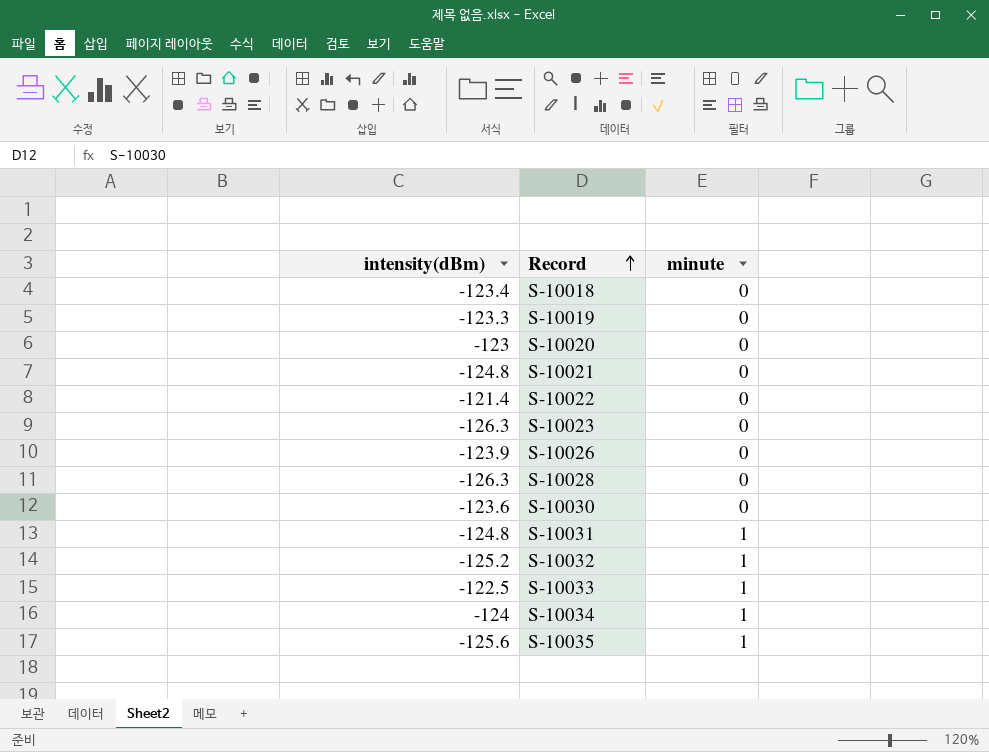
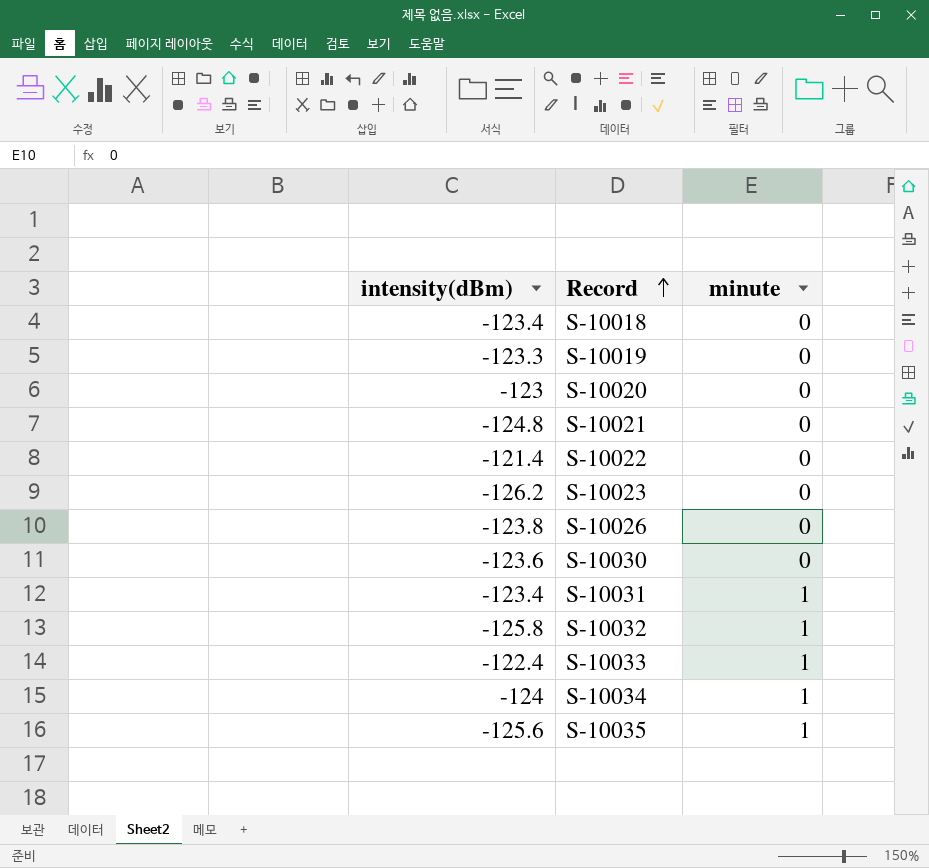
row S-10028: -126.3 | 0 -> none
S-10023 | intensity(dBm): -126.3 -> -126.2
S-10026 | intensity(dBm): -123.9 -> -123.8
S-10031 | intensity(dBm): -124.8 -> -123.4
S-10032 | intensity(dBm): -125.2 -> -125.8
S-10033 | intensity(dBm): -122.5 -> -122.4

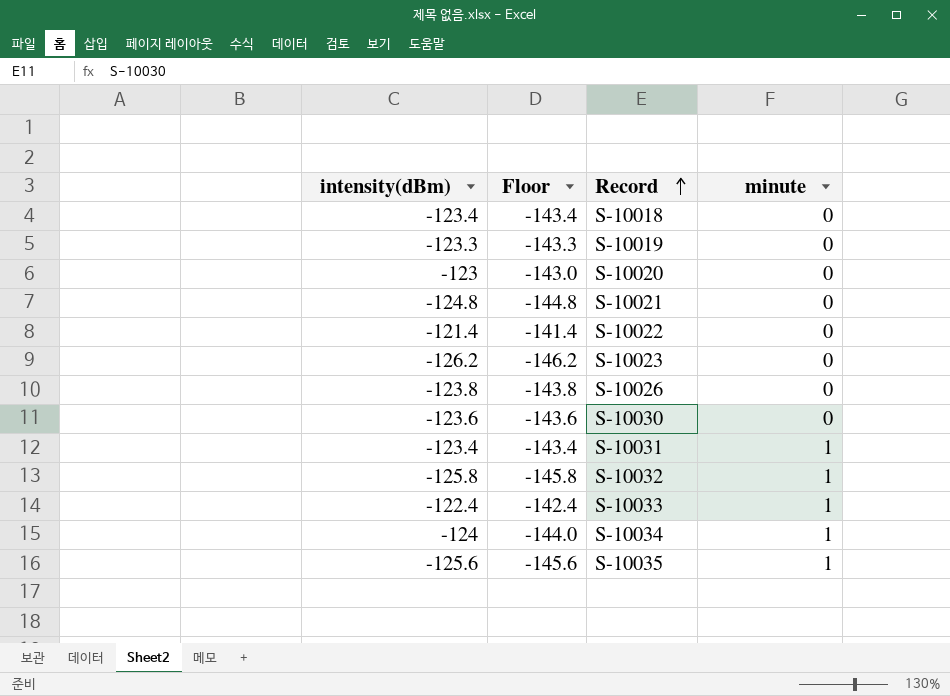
column Floor | formula: none -> [intensity(dBm)] - 20

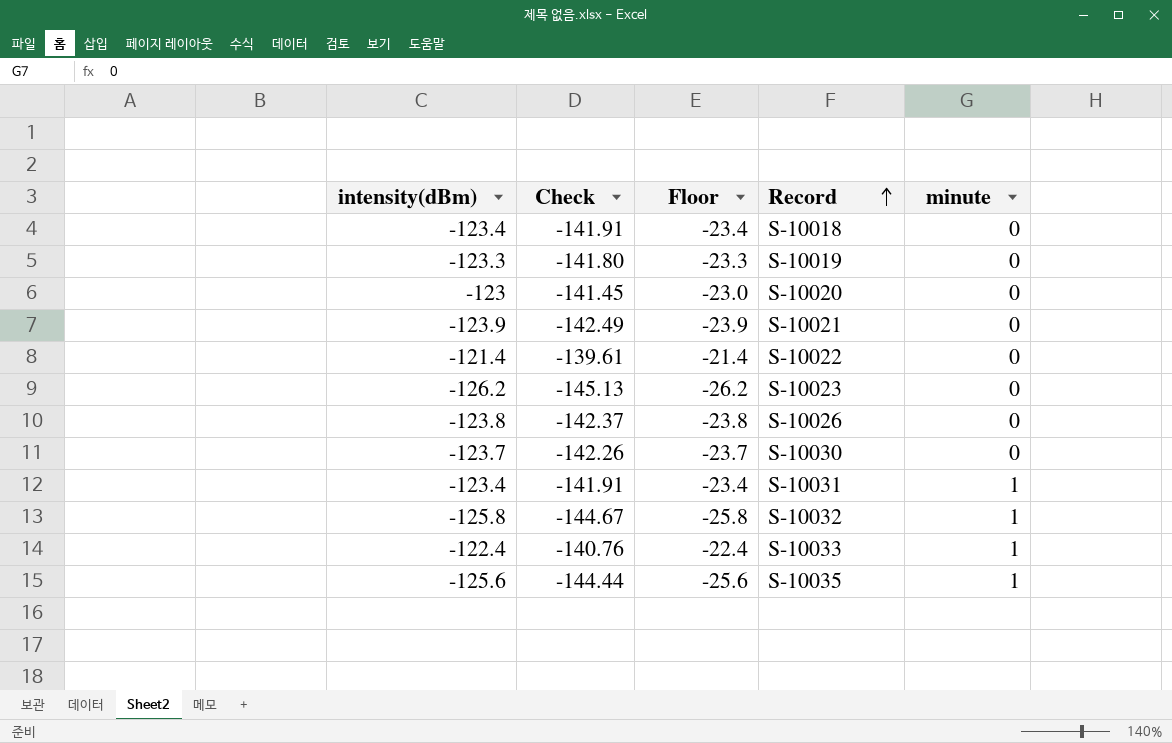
column Check | formula: none -> [intensity(dBm)] * 1.15
column Floor | formula: [intensity(dBm)] - 20 -> [intensity(dBm)] + 100
row S-10034: -124 | -144.0 | 1 -> none
S-10021 | intensity(dBm): -124.8 -> -123.9
S-10030 | intensity(dBm): -123.6 -> -123.7

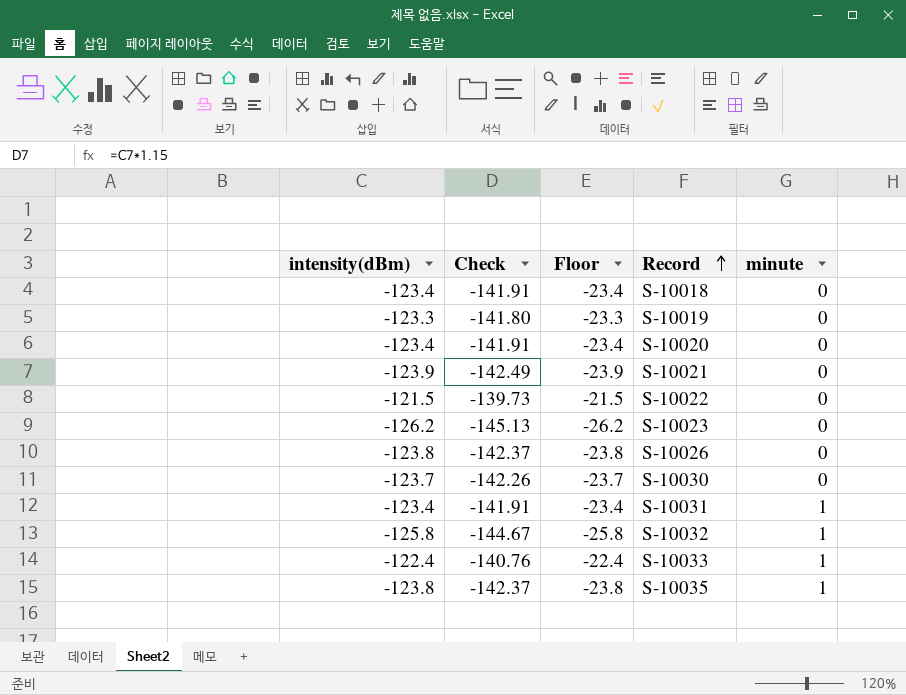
S-10020 | intensity(dBm): -123 -> -123.4
S-10020 | Check: -141.45 -> -141.91
S-10020 | Floor: -23.0 -> -23.4
S-10022 | intensity(dBm): -121.4 -> -121.5
S-10022 | Check: -139.61 -> -139.73
S-10022 | Floor: -21.4 -> -21.5
S-10035 | intensity(dBm): -125.6 -> -123.8
S-10035 | Check: -144.44 -> -142.37
S-10035 | Floor: -25.6 -> -23.8

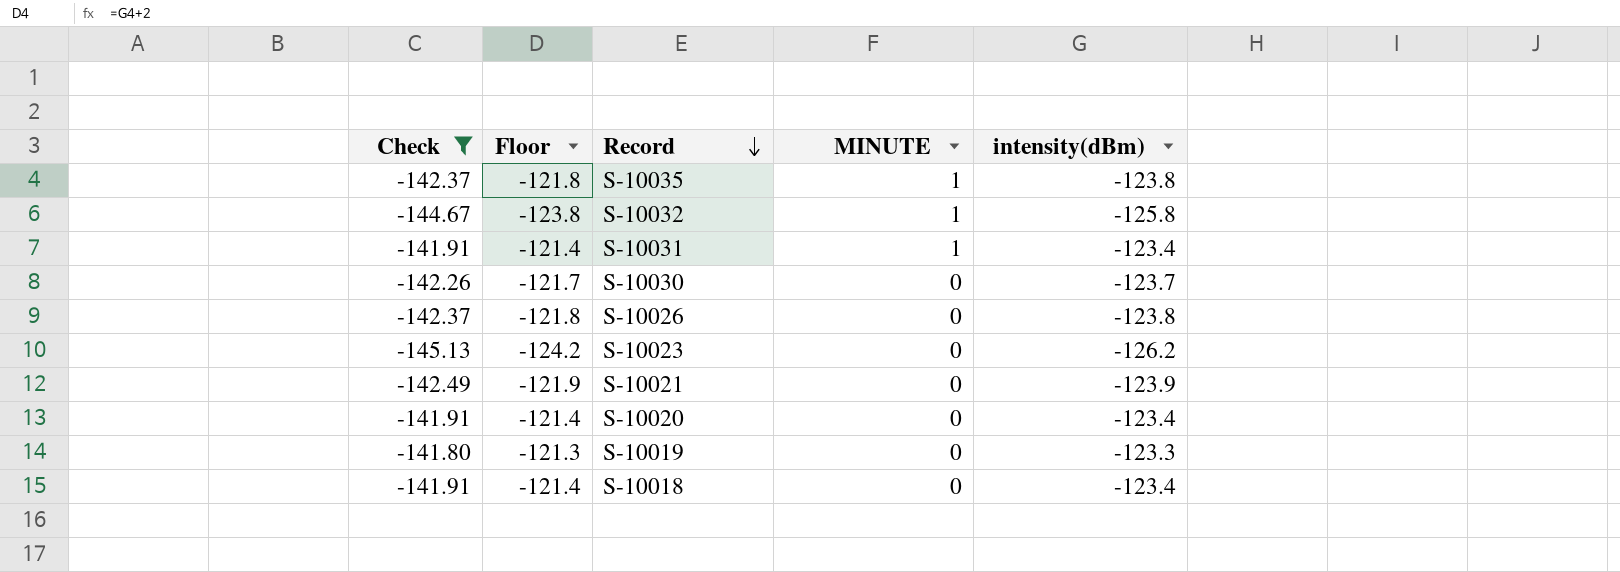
filter: none -> Check <= -141.80
row order: Record ascending -> Record descending
column Floor | formula: [intensity(dBm)] + 100 -> [intensity(dBm)] + 2
column name: minute -> MINUTE
column intensity(dBm) | position: 1 -> 5

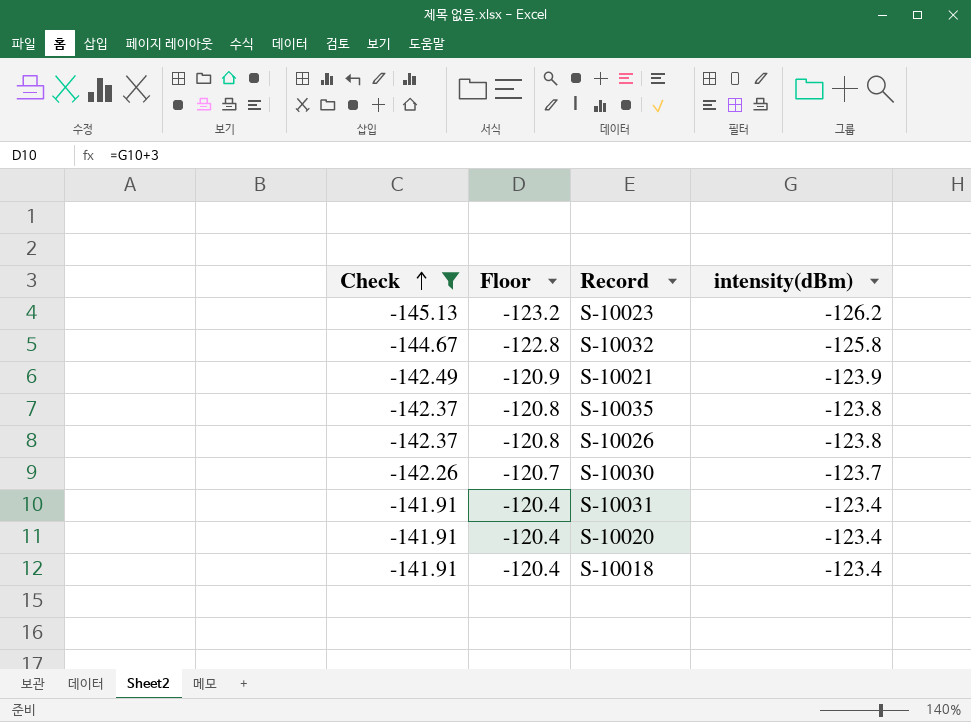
row order: Record descending -> Check ascending
column MINUTE | position: 4 -> none
column Floor | formula: [intensity(dBm)] + 2 -> [intensity(dBm)] + 3
row S-10019: -141.80 | -121.3 | 0 | -123.3 -> none

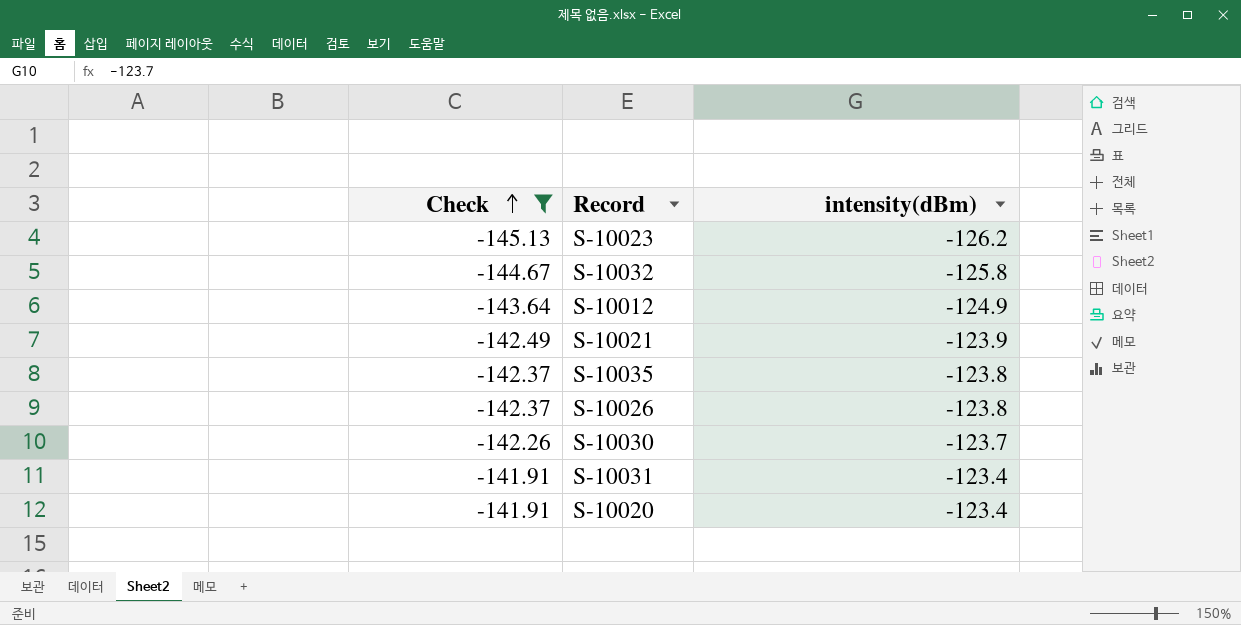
column Floor | formula: [intensity(dBm)] + 3 -> none
row S-10018: -141.91 | -120.4 | -123.4 -> none
row S-10012: none -> -143.64 | -124.9

